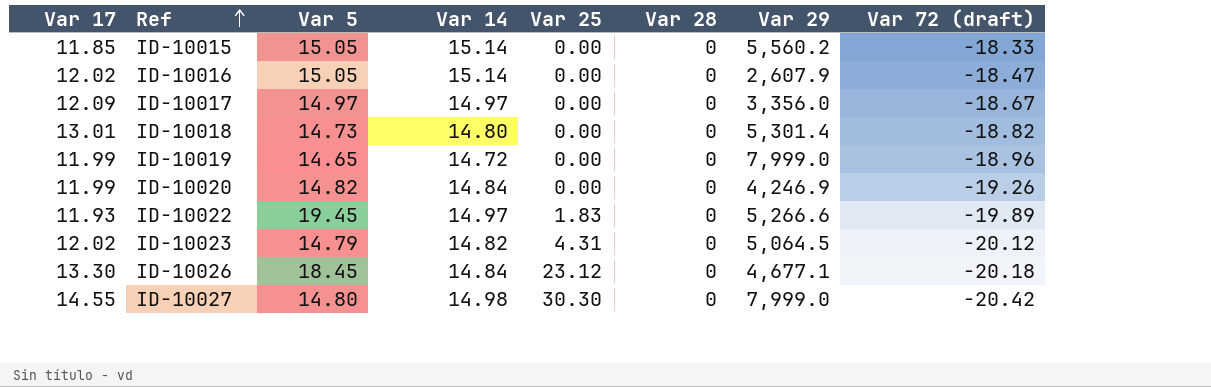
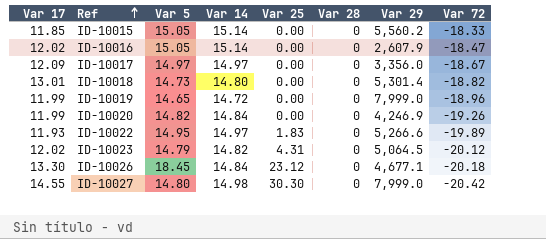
column name: Var 72 (draft) -> Var 72
ID-10022 | Var 5: 19.45 -> 14.95

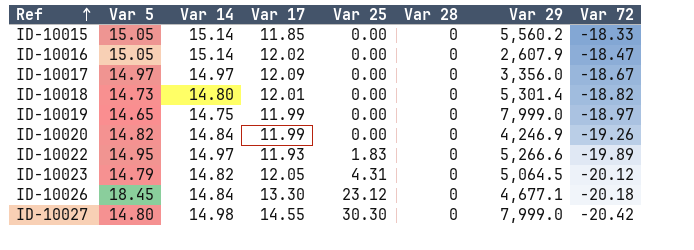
column Var 17 | position: 1 -> 4
ID-10018 | Var 17: 13.01 -> 12.01
ID-10019 | Var 14: 14.72 -> 14.75
ID-10019 | Var 72: -18.96 -> -18.97
ID-10023 | Var 17: 12.02 -> 12.05

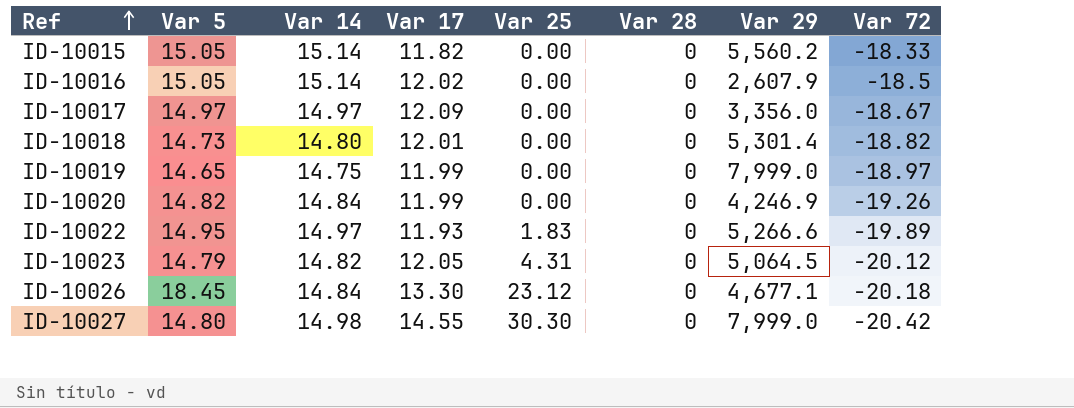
ID-10015 | Var 17: 11.85 -> 11.82
ID-10016 | Var 72: -18.47 -> -18.5

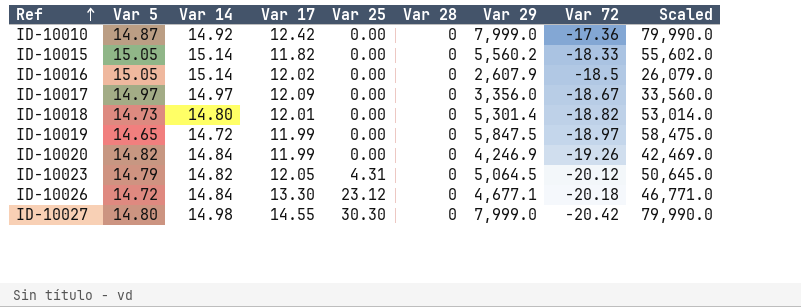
column Scaled | formula: none -> [Var 29] * 10
row ID-10022: 14.95 | 14.97 | 11.93 | 1.83 | 0 | 5,266.6 | -19.89 -> none
row ID-10010: none -> 14.87 | 14.92 | 12.42 | 0.00 | 0 | 7,999.0 | -17.36 | 79,990.0
ID-10019 | Var 14: 14.75 -> 14.72
ID-10019 | Var 29: 7,999.0 -> 5,847.5
ID-10026 | Var 5: 18.45 -> 14.72

